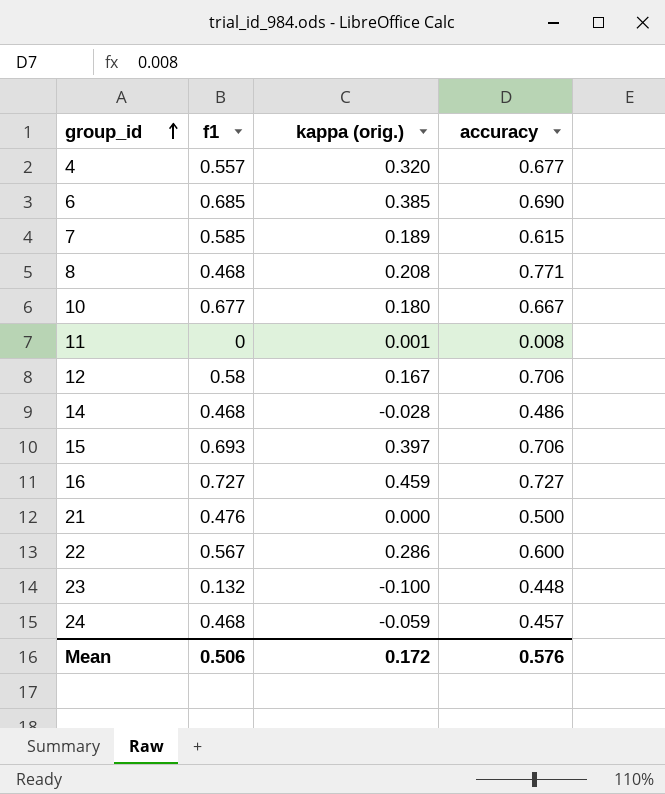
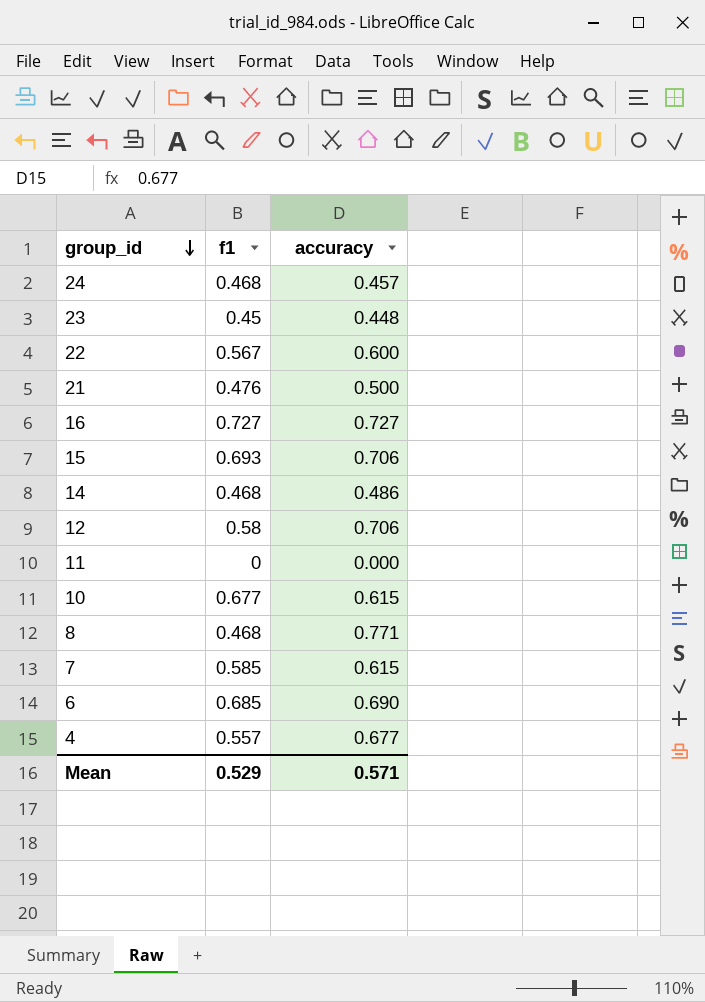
row order: group_id ascending -> group_id descending
column kappa (orig.) | position: 3 -> none
23 | f1: 0.132 -> 0.45
11 | accuracy: 0.008 -> 0.000
10 | accuracy: 0.667 -> 0.615
Mean | f1: 0.506 -> 0.529
Mean | accuracy: 0.576 -> 0.571

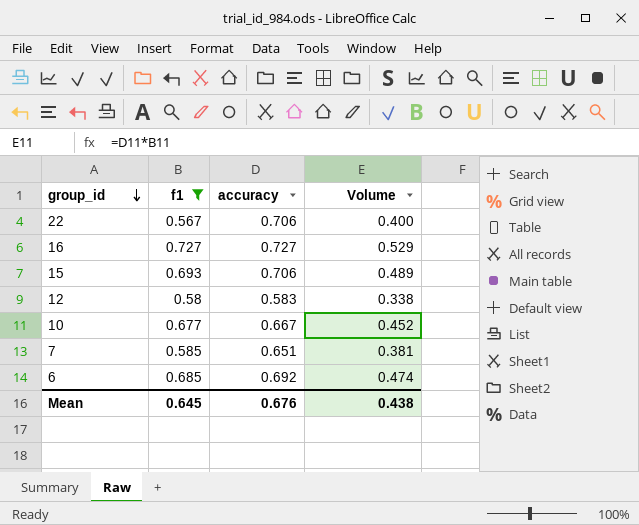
filter: none -> f1 >= 0.567
column Volume | formula: none -> [f1] * [accuracy]
22 | accuracy: 0.600 -> 0.706
12 | accuracy: 0.706 -> 0.583
10 | accuracy: 0.615 -> 0.667
7 | accuracy: 0.615 -> 0.651
6 | accuracy: 0.690 -> 0.692
Mean | f1: 0.529 -> 0.645
Mean | accuracy: 0.571 -> 0.676

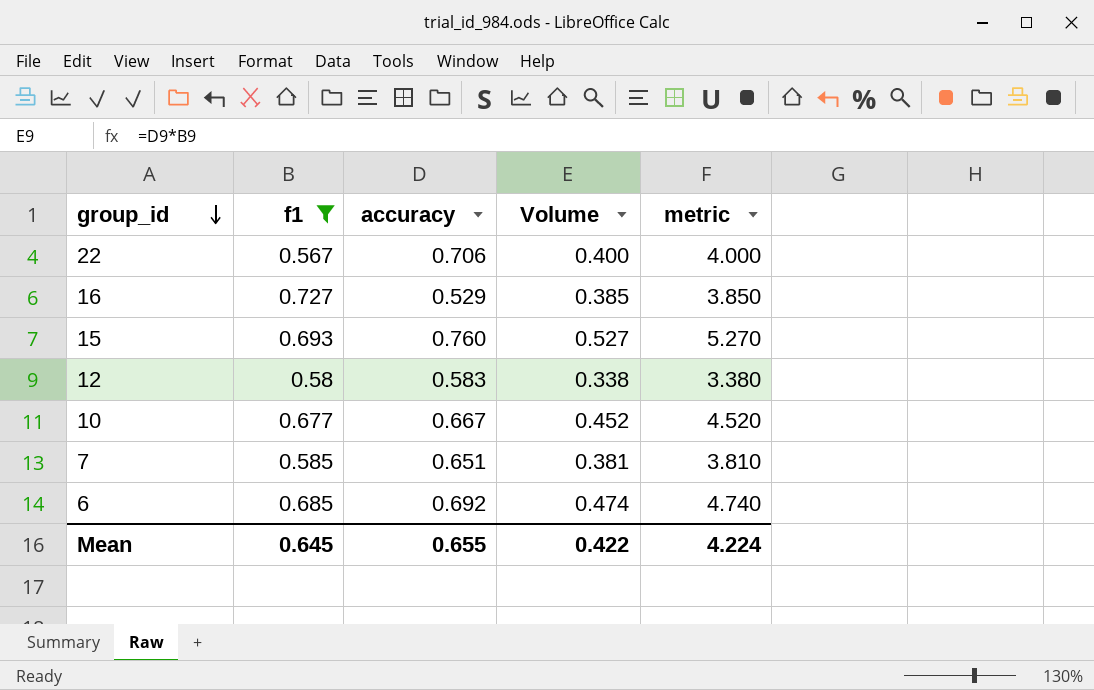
column metric | formula: none -> [Volume] * 10
16 | accuracy: 0.727 -> 0.529
16 | Volume: 0.529 -> 0.385
15 | accuracy: 0.706 -> 0.760
15 | Volume: 0.489 -> 0.527
Mean | accuracy: 0.676 -> 0.655
Mean | Volume: 0.438 -> 0.422

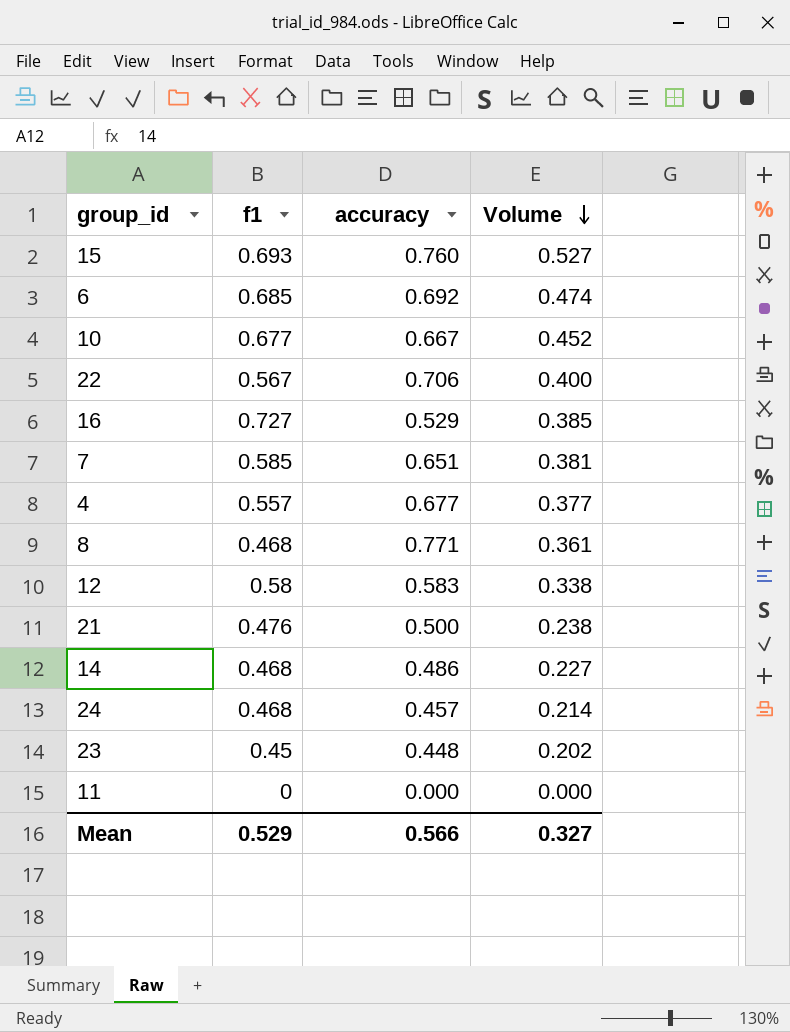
filter: f1 >= 0.567 -> none
row order: group_id descending -> Volume descending
column metric | formula: [Volume] * 10 -> none
Mean | f1: 0.645 -> 0.529
Mean | accuracy: 0.655 -> 0.566
Mean | Volume: 0.422 -> 0.327

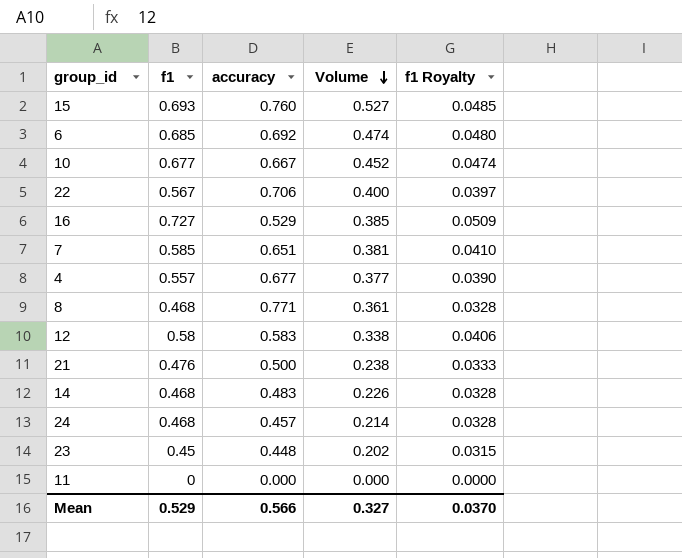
column f1 Royalty | formula: none -> [f1] * 0.07
14 | accuracy: 0.486 -> 0.483
14 | Volume: 0.227 -> 0.226

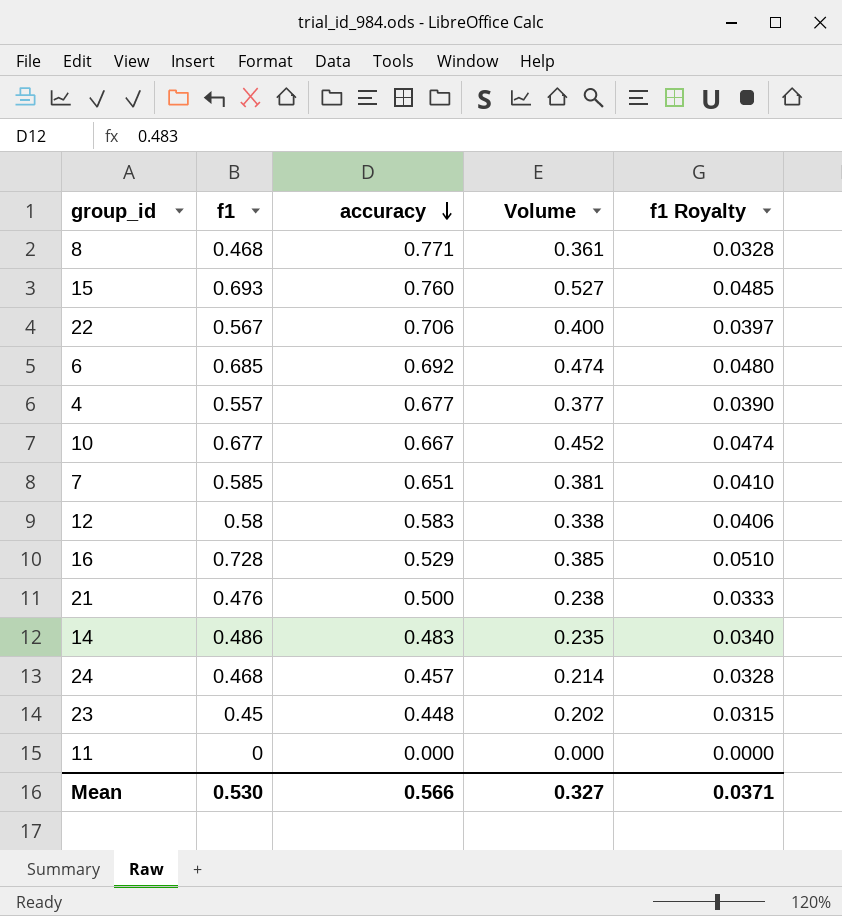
row order: Volume descending -> accuracy descending
16 | f1: 0.727 -> 0.728
16 | f1 Royalty: 0.0509 -> 0.0510
14 | f1: 0.468 -> 0.486
14 | Volume: 0.226 -> 0.235
14 | f1 Royalty: 0.0328 -> 0.0340
Mean | f1: 0.529 -> 0.530
Mean | f1 Royalty: 0.0370 -> 0.0371

